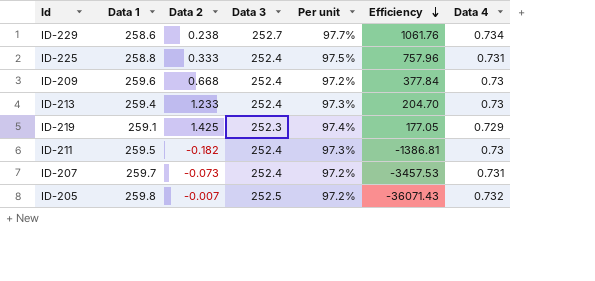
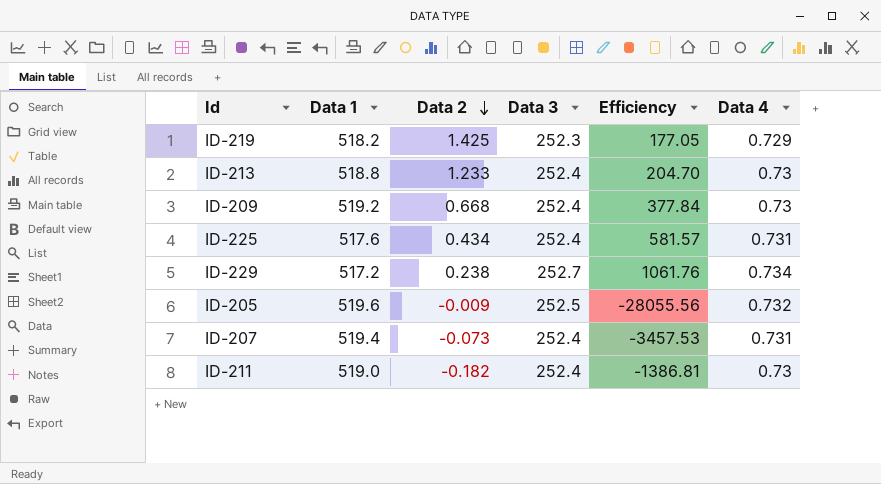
row order: Efficiency descending -> Data 2 descending
column Per unit | formula: [Data 3] / [Data 1] -> none
ID-219 | Data 1: 259.1 -> 518.2
ID-213 | Data 1: 259.4 -> 518.8
ID-209 | Data 1: 259.6 -> 519.2
ID-225 | Data 1: 258.8 -> 517.6
ID-225 | Data 2: 0.333 -> 0.434
ID-225 | Efficiency: 757.96 -> 581.57
ID-229 | Data 1: 258.6 -> 517.2
ID-205 | Data 1: 259.8 -> 519.6
ID-205 | Data 2: -0.007 -> -0.009
ID-205 | Efficiency: -36071.43 -> -28055.56
ID-207 | Data 1: 259.7 -> 519.4
ID-211 | Data 1: 259.5 -> 519.0

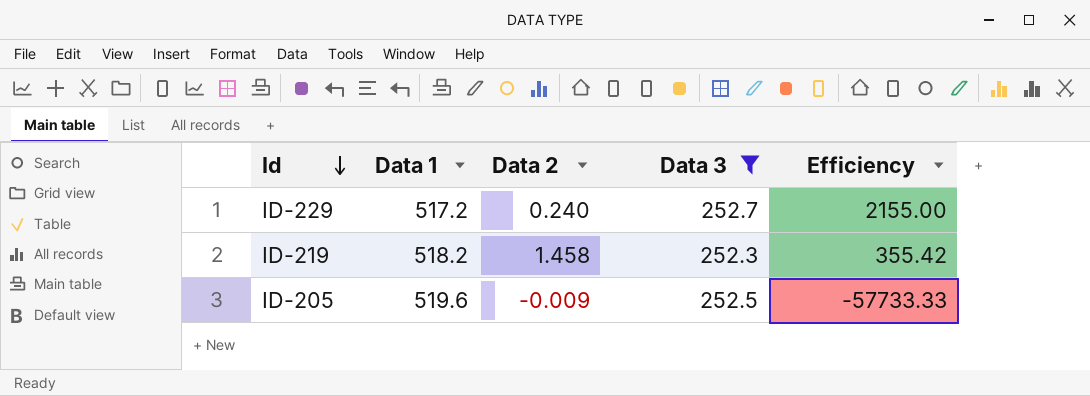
filter: none -> Data 3 != 252.4
row order: Data 2 descending -> Id descending
column Data 4 | position: 6 -> none
column Efficiency | formula: [Data 3] / [Data 2] -> [Data 1] / [Data 2]
ID-229 | Data 2: 0.238 -> 0.240
ID-219 | Data 2: 1.425 -> 1.458

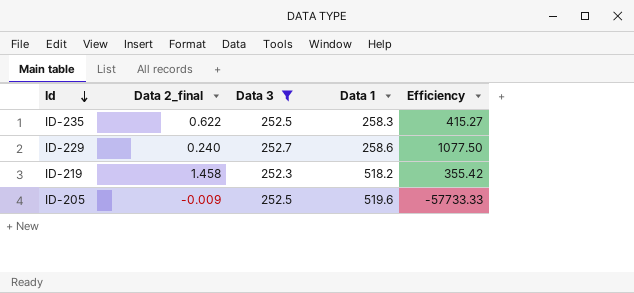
column name: Data 2 -> Data 2_final
column Data 1 | position: 2 -> 4
row ID-235: none -> 0.622 | 252.5 | 258.3 | 415.27
ID-229 | Data 1: 517.2 -> 258.6
ID-229 | Efficiency: 2155.00 -> 1077.50

